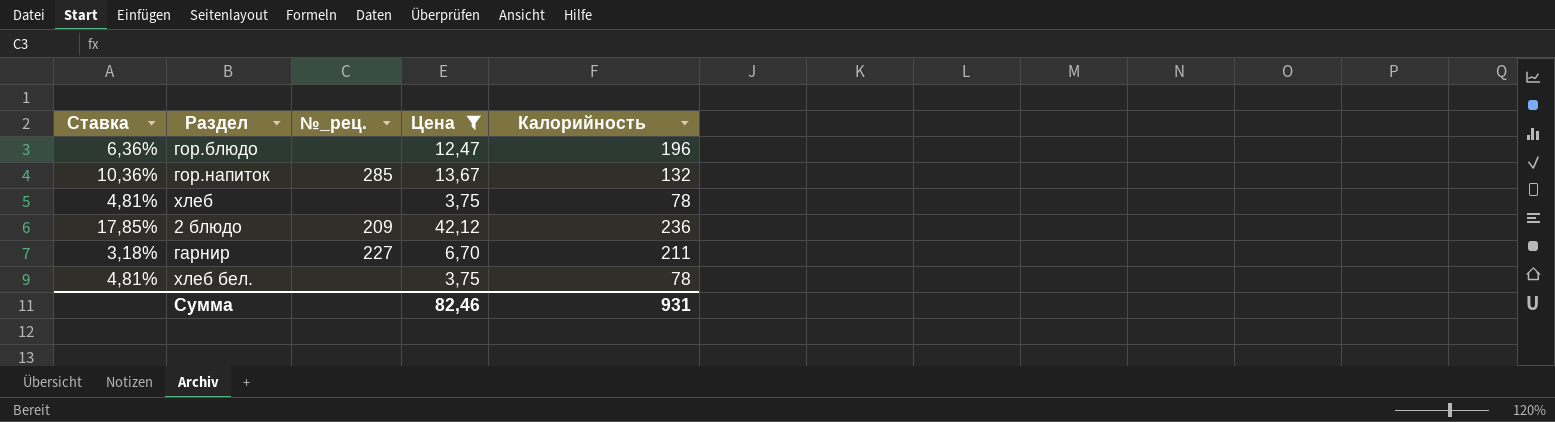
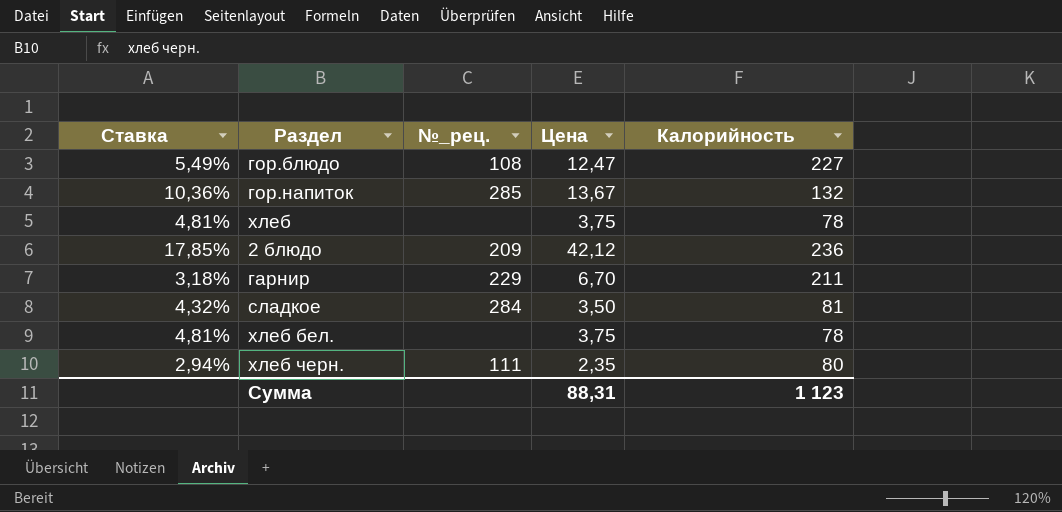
filter: Цена >= 3,75 -> none
гор.блюдо | Ставка: 6,36% -> 5,49%
гор.блюдо | №_рец.: none -> 108
гор.блюдо | Калорийность: 196 -> 227
гарнир | №_рец.: 227 -> 229
Сумма | Цена: 82,46 -> 88,31
Сумма | Калорийность: 931 -> 1 123

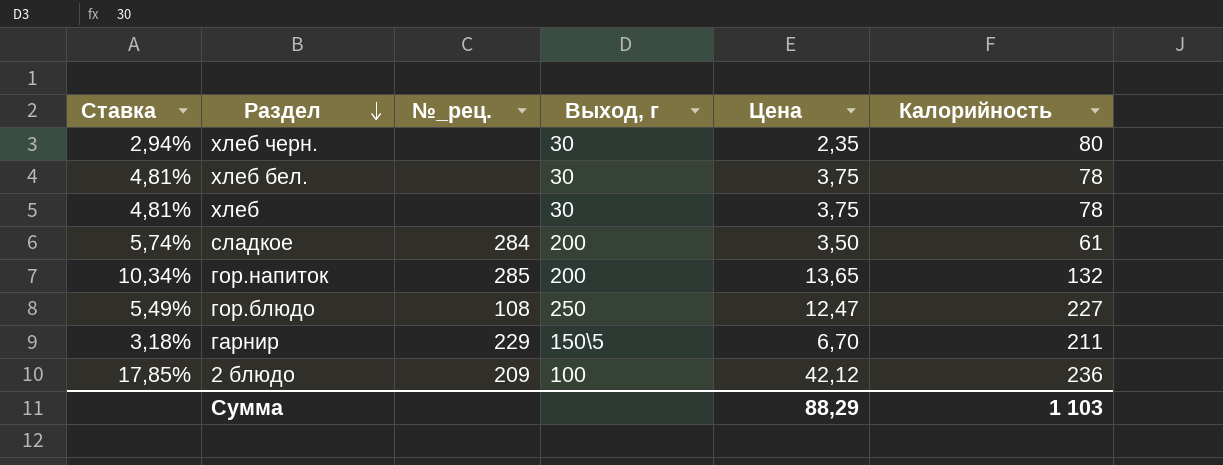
row order: none -> Раздел descending
column Выход, г | position: none -> 4
хлеб черн. | №_рец.: 111 -> none
сладкое | Ставка: 4,32% -> 5,74%
сладкое | Калорийность: 81 -> 61
гор.напиток | Ставка: 10,36% -> 10,34%
гор.напиток | Цена: 13,67 -> 13,65
Сумма | Цена: 88,31 -> 88,29
Сумма | Калорийность: 1 123 -> 1 103

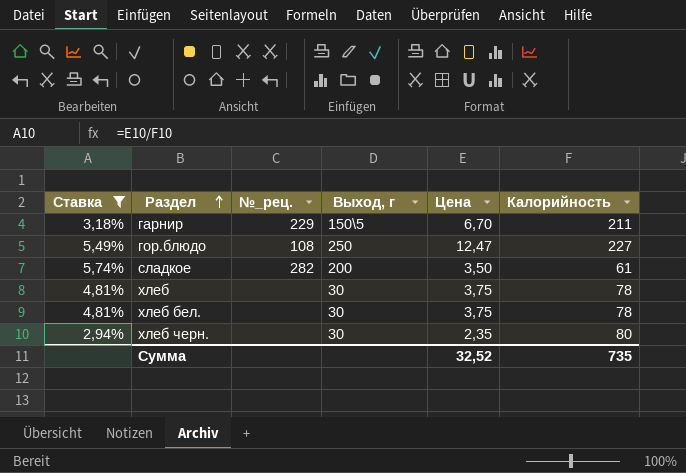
filter: none -> Ставка <= 5,74%
row order: Раздел descending -> Раздел ascending
сладкое | №_рец.: 284 -> 282
Сумма | Цена: 88,29 -> 32,52
Сумма | Калорийность: 1 103 -> 735

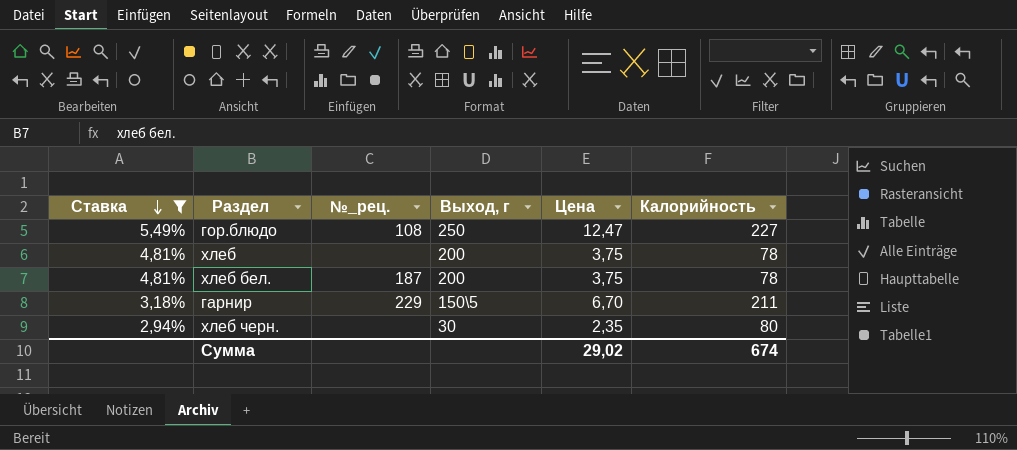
row order: Раздел ascending -> Ставка descending
row сладкое: 5,74% | 282 | 200 | 3,50 | 61 -> none
хлеб | Выход, г: 30 -> 200
хлеб бел. | №_рец.: none -> 187
хлеб бел. | Выход, г: 30 -> 200
Сумма | Цена: 32,52 -> 29,02
Сумма | Калорийность: 735 -> 674

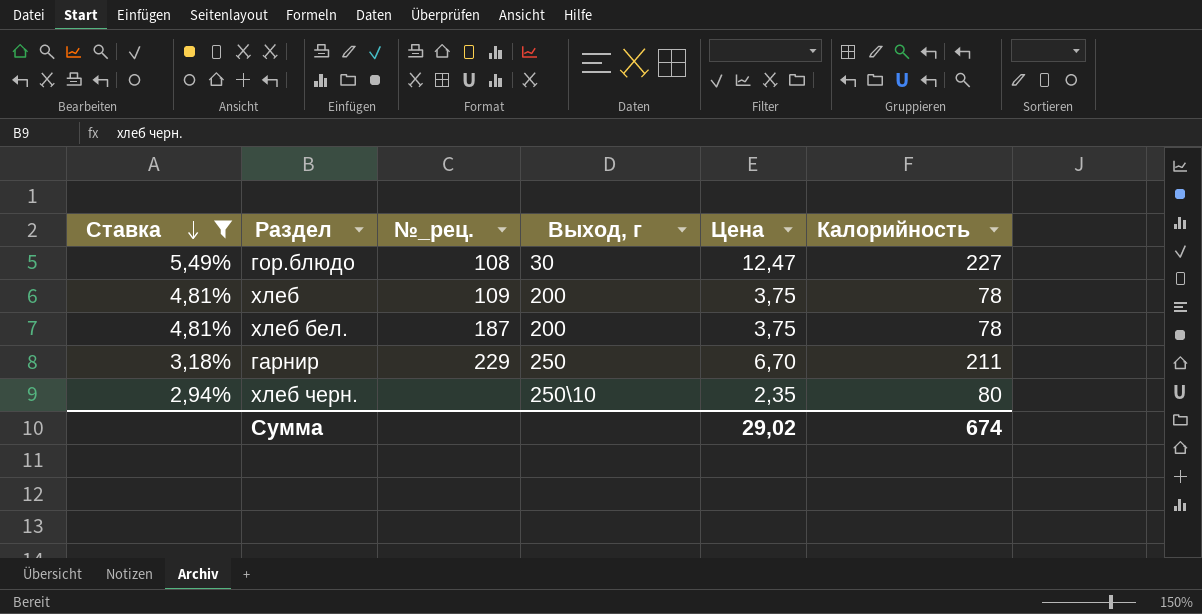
гор.блюдо | Выход, г: 250 -> 30
хлеб | №_рец.: none -> 109
гарнир | Выход, г: 150\5 -> 250
хлеб черн. | Выход, г: 30 -> 250\10

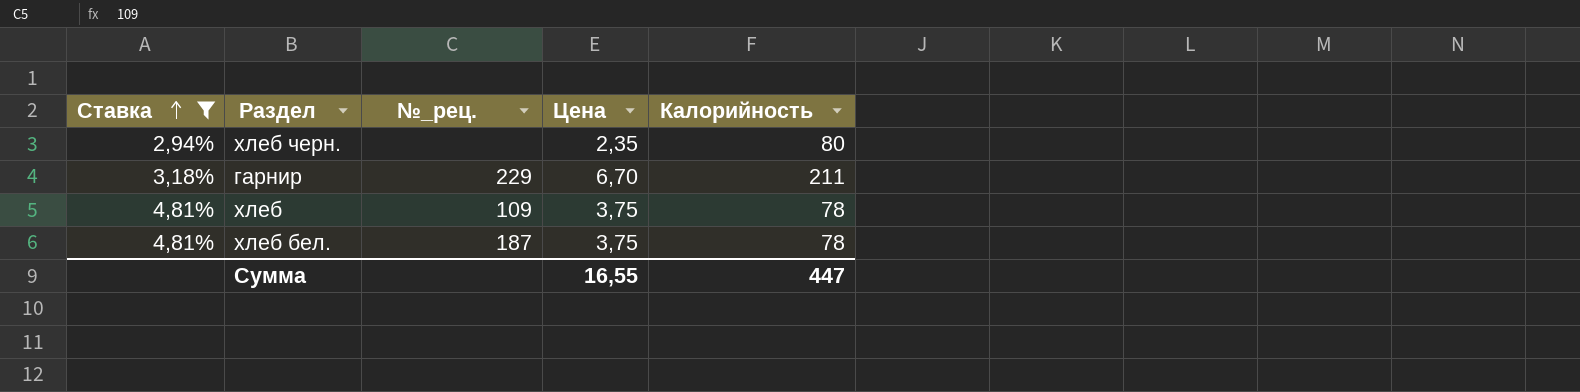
row order: Ставка descending -> Ставка ascending
column Выход, г | position: 4 -> none
row гор.блюдо: 5,49% | 108 | 30 | 12,47 | 227 -> none
Сумма | Цена: 29,02 -> 16,55
Сумма | Калорийность: 674 -> 447

